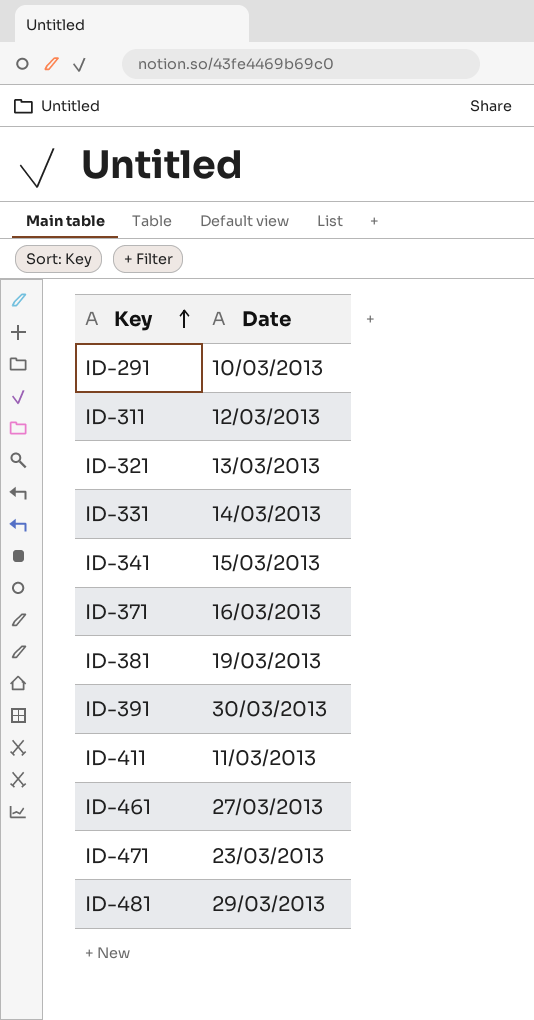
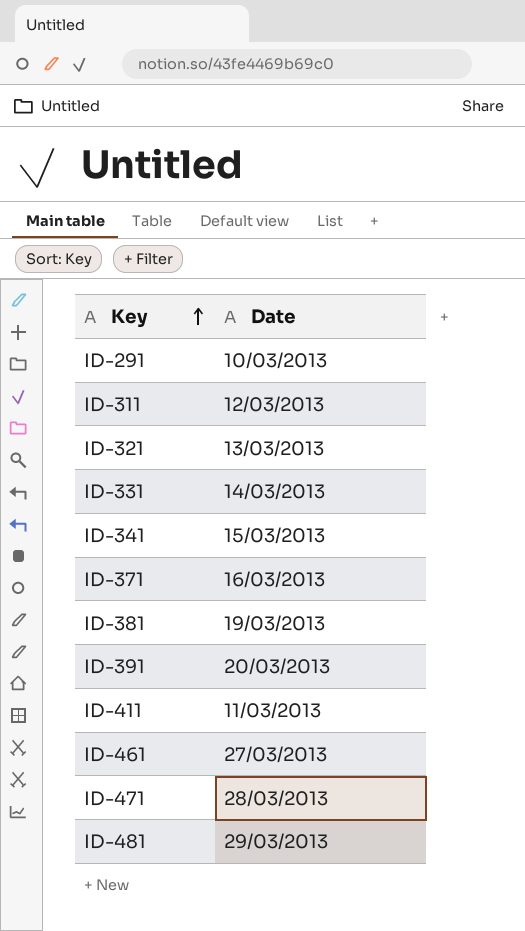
ID-391 | Date: 30/03/2013 -> 20/03/2013
ID-471 | Date: 23/03/2013 -> 28/03/2013

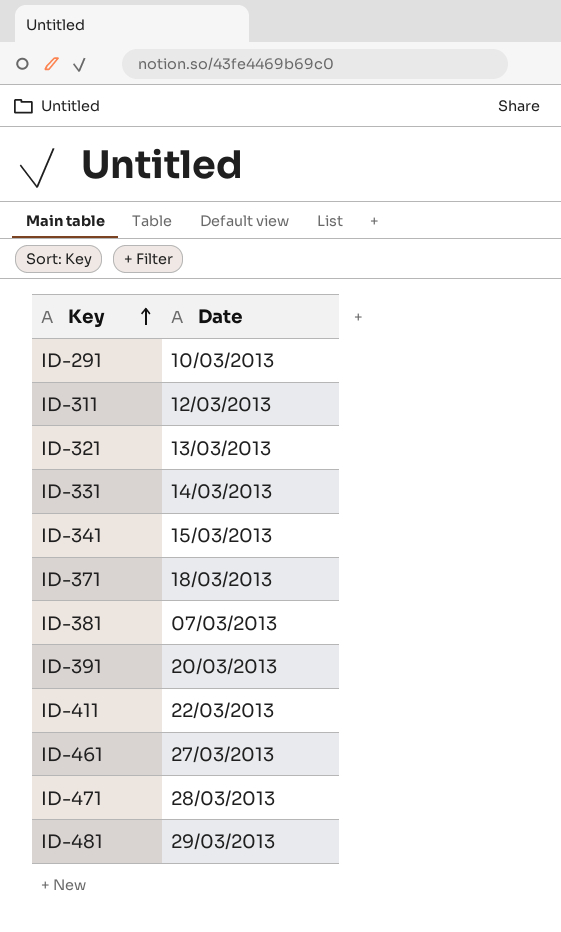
ID-371 | Date: 16/03/2013 -> 18/03/2013
ID-381 | Date: 19/03/2013 -> 07/03/2013
ID-411 | Date: 11/03/2013 -> 22/03/2013

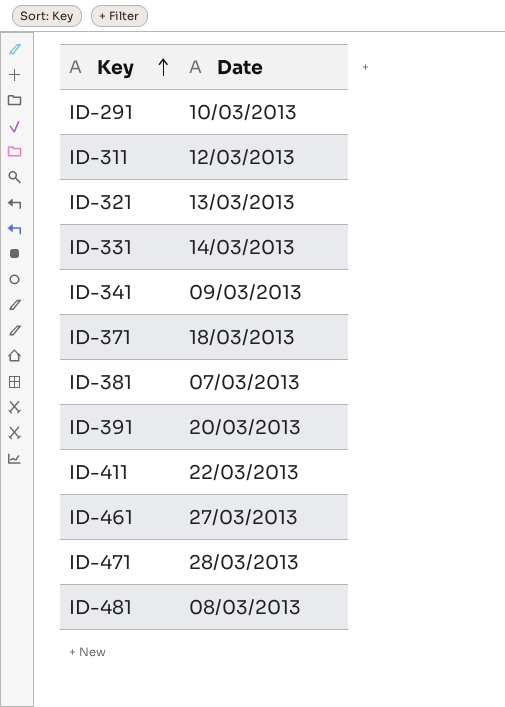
ID-341 | Date: 15/03/2013 -> 09/03/2013
ID-481 | Date: 29/03/2013 -> 08/03/2013

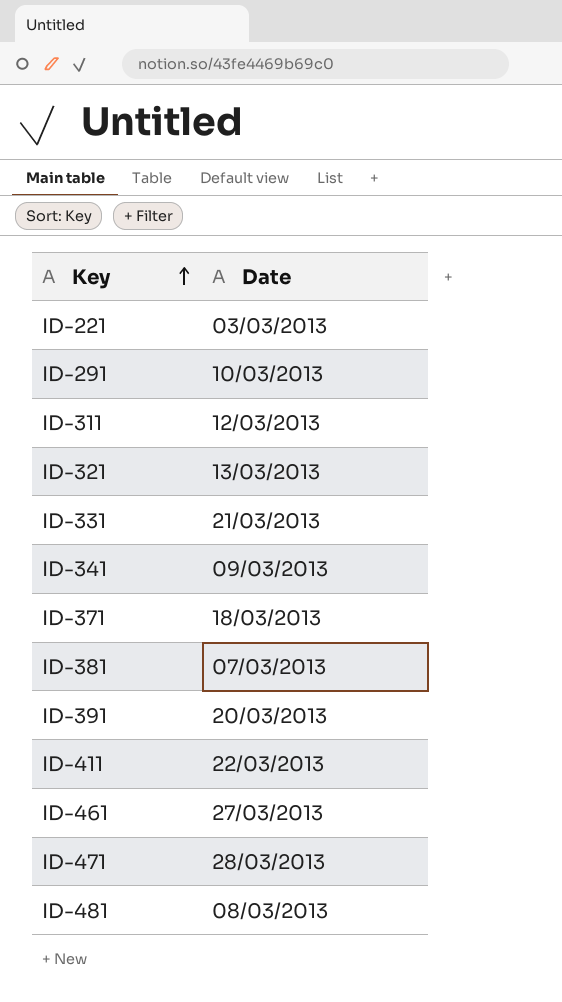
row ID-221: none -> 03/03/2013
ID-331 | Date: 14/03/2013 -> 21/03/2013

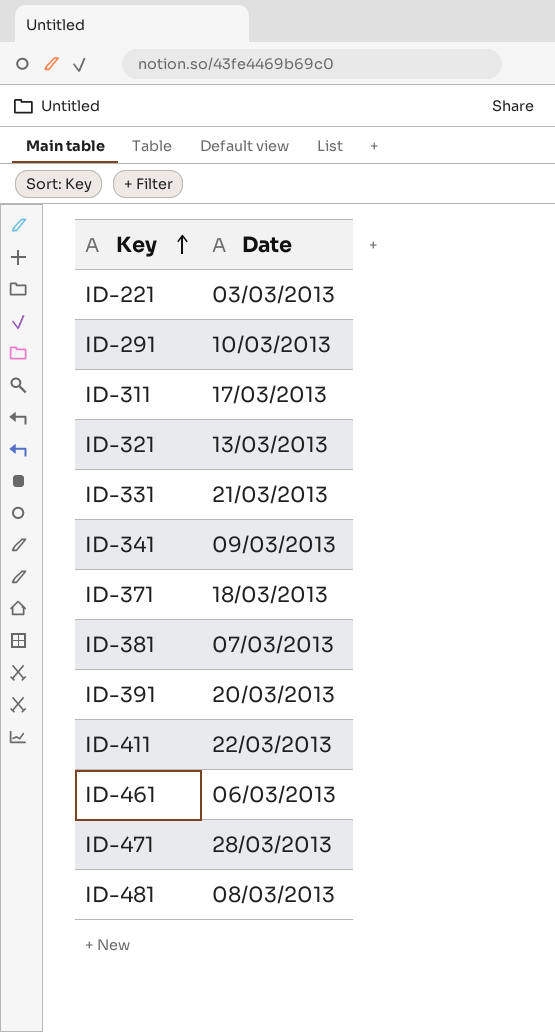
ID-311 | Date: 12/03/2013 -> 17/03/2013
ID-461 | Date: 27/03/2013 -> 06/03/2013

